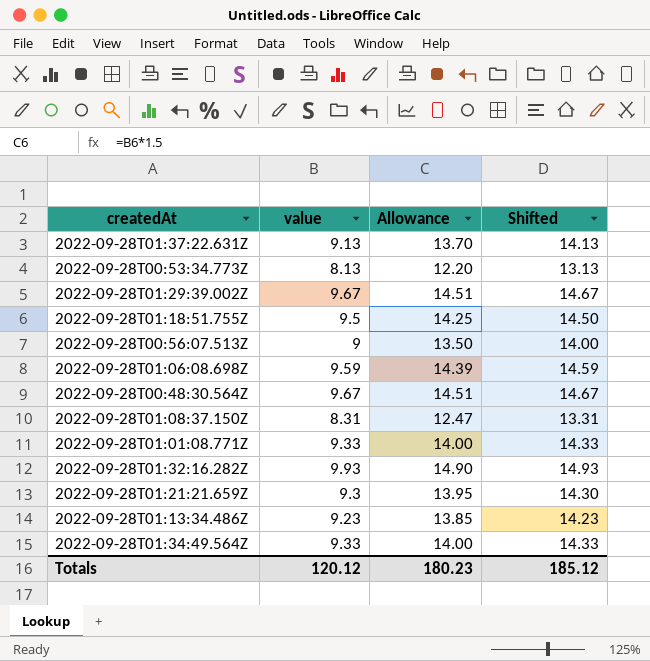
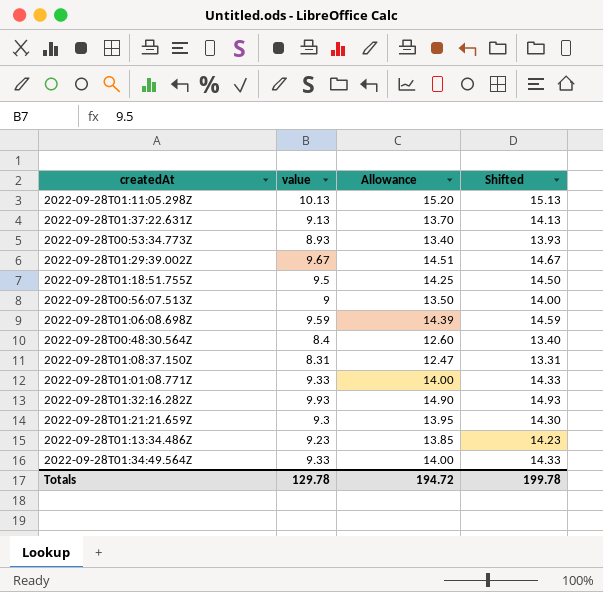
row 2022-09-28T01:11:05.298Z: none -> 10.13 | 15.20 | 15.13
2022-09-28T00:53:34.773Z | value: 8.13 -> 8.93
2022-09-28T00:53:34.773Z | Allowance: 12.20 -> 13.40
2022-09-28T00:53:34.773Z | Shifted: 13.13 -> 13.93
2022-09-28T00:48:30.564Z | value: 9.67 -> 8.4
2022-09-28T00:48:30.564Z | Allowance: 14.51 -> 12.60
2022-09-28T00:48:30.564Z | Shifted: 14.67 -> 13.40
Totals | value: 120.12 -> 129.78
Totals | Allowance: 180.23 -> 194.72
Totals | Shifted: 185.12 -> 199.78

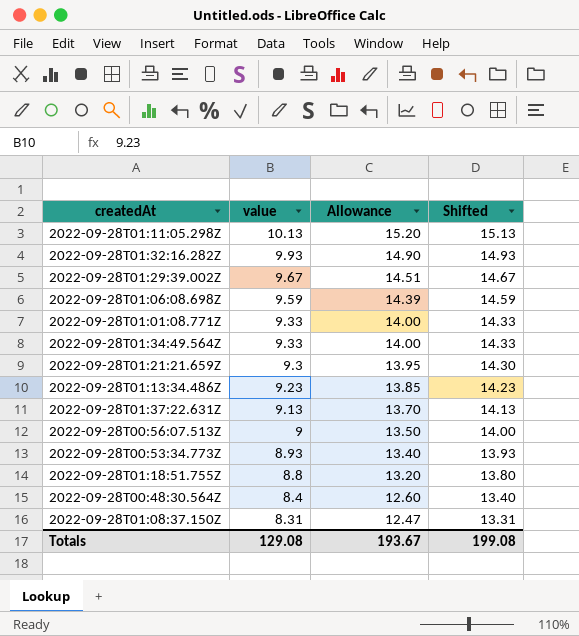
row order: none -> value descending
2022-09-28T01:18:51.755Z | value: 9.5 -> 8.8
2022-09-28T01:18:51.755Z | Allowance: 14.25 -> 13.20
2022-09-28T01:18:51.755Z | Shifted: 14.50 -> 13.80
Totals | value: 129.78 -> 129.08
Totals | Allowance: 194.72 -> 193.67
Totals | Shifted: 199.78 -> 199.08

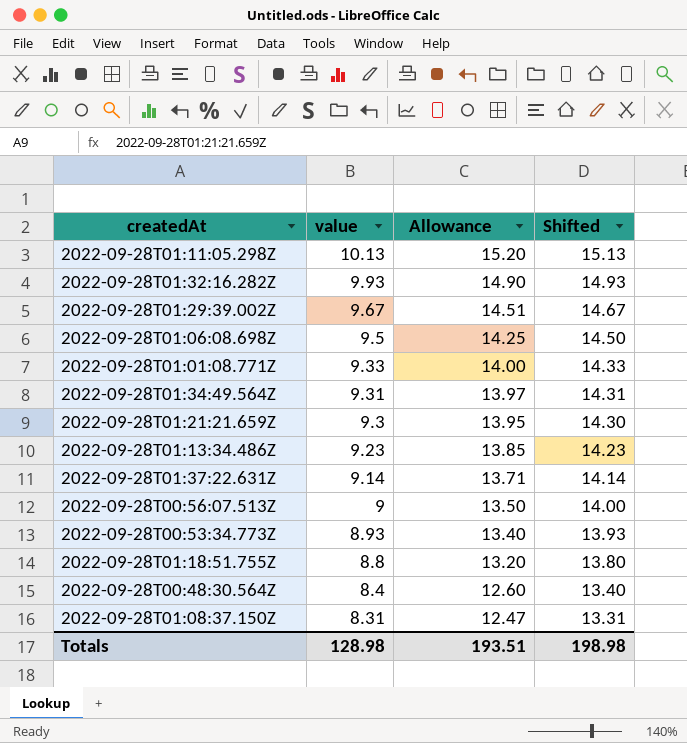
2022-09-28T01:06:08.698Z | value: 9.59 -> 9.5
2022-09-28T01:06:08.698Z | Allowance: 14.39 -> 14.25
2022-09-28T01:06:08.698Z | Shifted: 14.59 -> 14.50
2022-09-28T01:34:49.564Z | value: 9.33 -> 9.31
2022-09-28T01:34:49.564Z | Allowance: 14.00 -> 13.97
2022-09-28T01:34:49.564Z | Shifted: 14.33 -> 14.31
2022-09-28T01:37:22.631Z | value: 9.13 -> 9.14
2022-09-28T01:37:22.631Z | Allowance: 13.70 -> 13.71
2022-09-28T01:37:22.631Z | Shifted: 14.13 -> 14.14
Totals | value: 129.08 -> 128.98
Totals | Allowance: 193.67 -> 193.51
Totals | Shifted: 199.08 -> 198.98

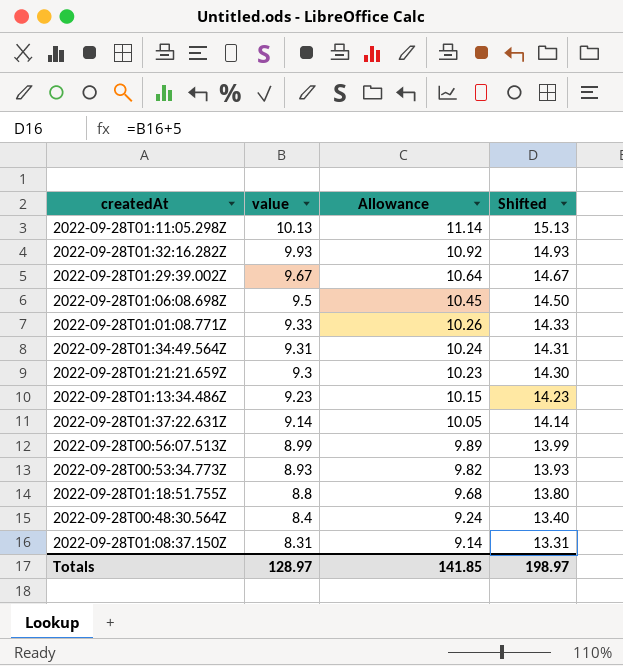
column Allowance | formula: [value] * 1.5 -> [value] * 1.1
2022-09-28T00:56:07.513Z | value: 9 -> 8.99
2022-09-28T00:56:07.513Z | Shifted: 14.00 -> 13.99
Totals | value: 128.98 -> 128.97
Totals | Allowance: 193.51 -> 141.85
Totals | Shifted: 198.98 -> 198.97

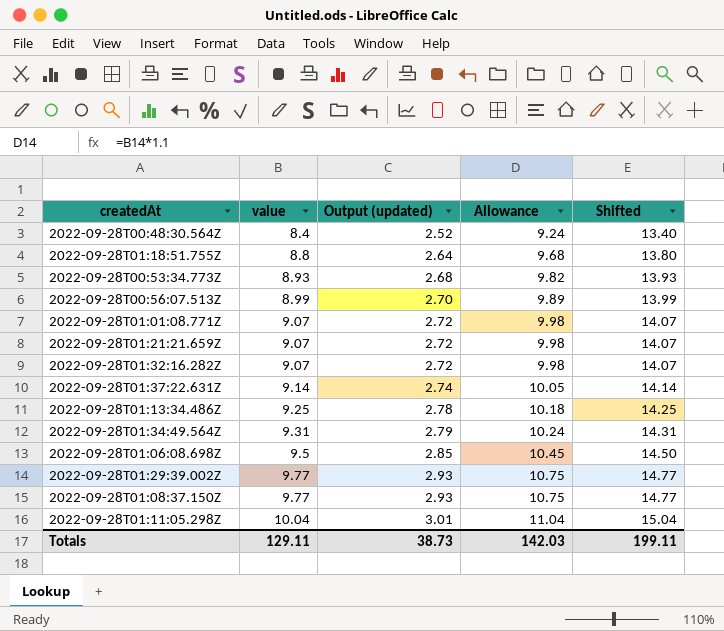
row order: value descending -> value ascending
column Output (updated) | formula: none -> [value] * 0.3
2022-09-28T01:01:08.771Z | value: 9.33 -> 9.07
2022-09-28T01:01:08.771Z | Allowance: 10.26 -> 9.98
2022-09-28T01:01:08.771Z | Shifted: 14.33 -> 14.07
2022-09-28T01:21:21.659Z | value: 9.3 -> 9.07
2022-09-28T01:21:21.659Z | Allowance: 10.23 -> 9.98
2022-09-28T01:21:21.659Z | Shifted: 14.30 -> 14.07
2022-09-28T01:32:16.282Z | value: 9.93 -> 9.07
2022-09-28T01:32:16.282Z | Allowance: 10.92 -> 9.98
2022-09-28T01:32:16.282Z | Shifted: 14.93 -> 14.07
2022-09-28T01:13:34.486Z | value: 9.23 -> 9.25
2022-09-28T01:13:34.486Z | Allowance: 10.15 -> 10.18
2022-09-28T01:13:34.486Z | Shifted: 14.23 -> 14.25
2022-09-28T01:29:39.002Z | value: 9.67 -> 9.77
2022-09-28T01:29:39.002Z | Allowance: 10.64 -> 10.75
2022-09-28T01:29:39.002Z | Shifted: 14.67 -> 14.77
2022-09-28T01:08:37.150Z | value: 8.31 -> 9.77
2022-09-28T01:08:37.150Z | Allowance: 9.14 -> 10.75
2022-09-28T01:08:37.150Z | Shifted: 13.31 -> 14.77
2022-09-28T01:11:05.298Z | value: 10.13 -> 10.04
2022-09-28T01:11:05.298Z | Allowance: 11.14 -> 11.04
2022-09-28T01:11:05.298Z | Shifted: 15.13 -> 15.04
Totals | value: 128.97 -> 129.11
Totals | Allowance: 141.85 -> 142.03
Totals | Shifted: 198.97 -> 199.11

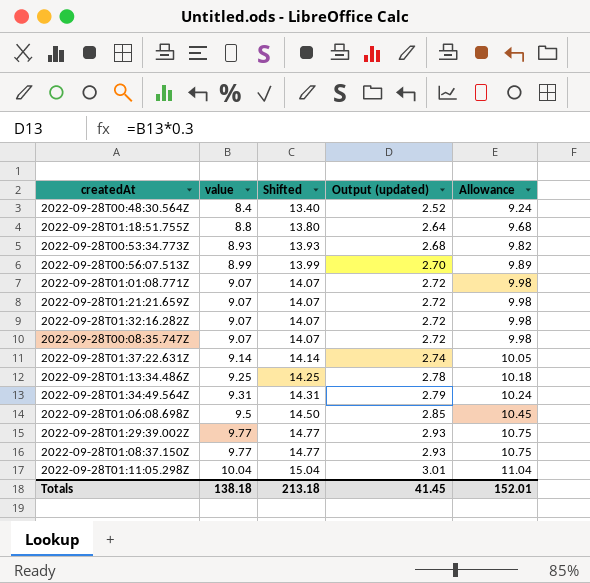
column Shifted | position: 5 -> 3
row 2022-09-28T00:08:35.747Z: none -> 9.07 | 14.07 | 2.72 | 9.98
Totals | value: 129.11 -> 138.18
Totals | Shifted: 199.11 -> 213.18
Totals | Output (updated): 38.73 -> 41.45
Totals | Allowance: 142.03 -> 152.01

